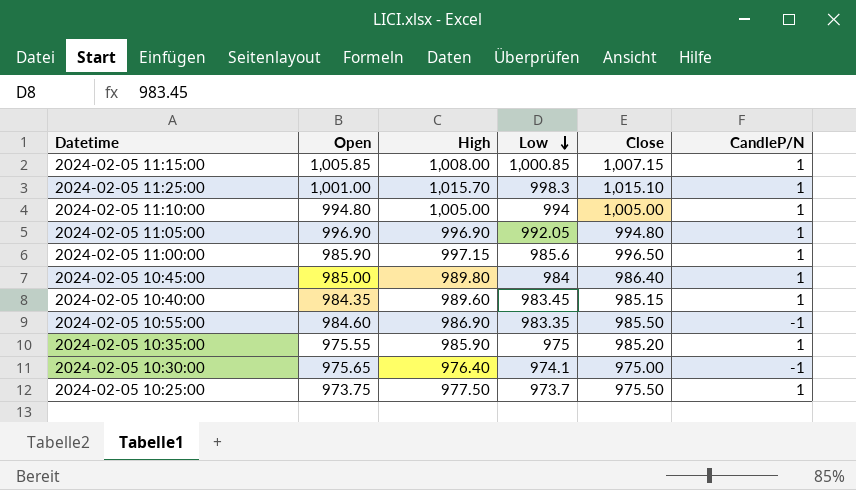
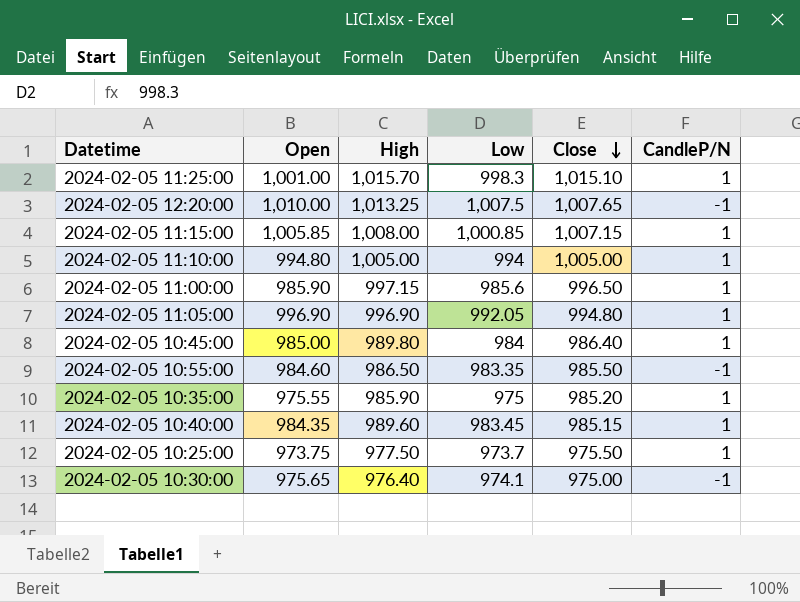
row order: Low descending -> Close descending
row 2024-02-05 12:20:00: none -> 1,010.00 | 1,013.25 | 1,007.5 | 1,007.65 | -1
2024-02-05 10:55:00 | High: 986.90 -> 986.50

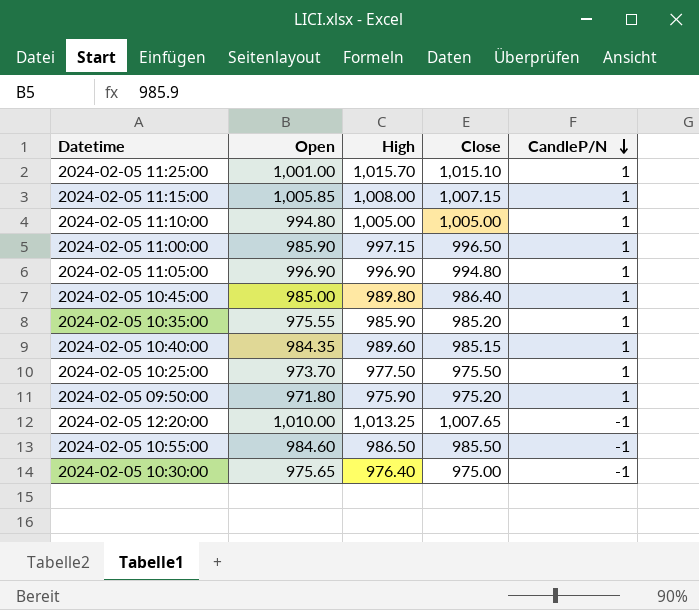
row order: Close descending -> CandleP/N descending
column Low | position: 4 -> none
2024-02-05 10:25:00 | Open: 973.75 -> 973.70
row 2024-02-05 09:50:00: none -> 971.80 | 975.90 | 975.20 | 1

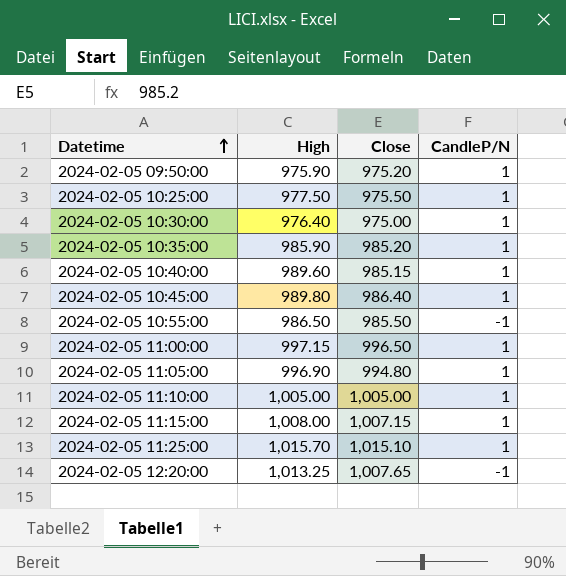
row order: CandleP/N descending -> Datetime ascending
column Open | position: 2 -> none
2024-02-05 10:30:00 | CandleP/N: -1 -> 1

